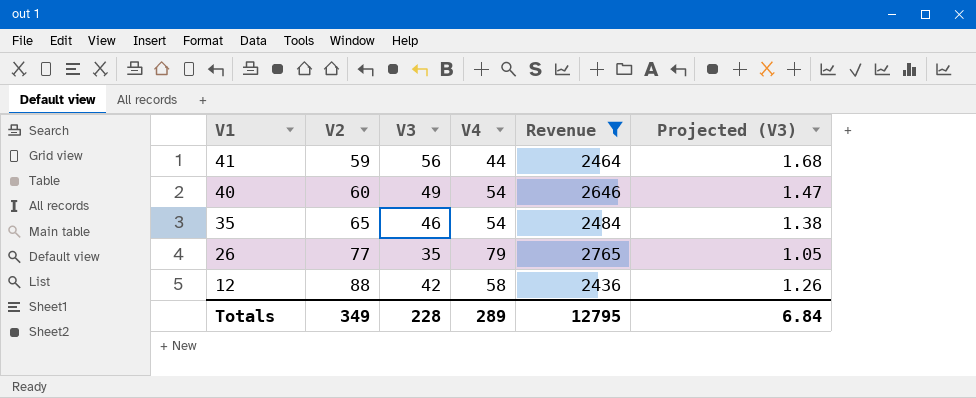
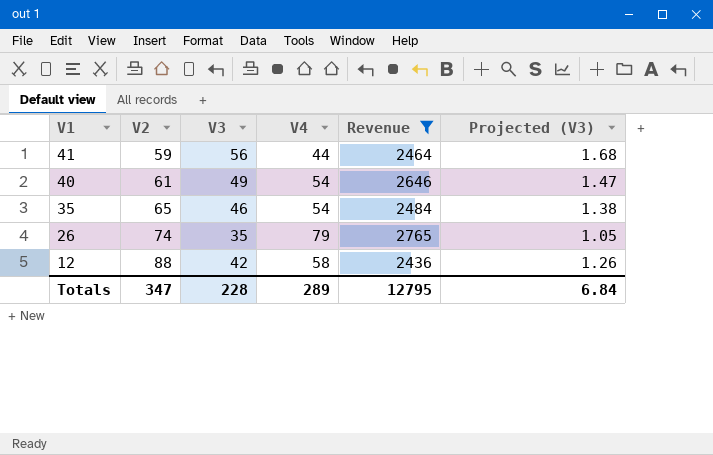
40 | V2: 60 -> 61
26 | V2: 77 -> 74
Totals | V2: 349 -> 347

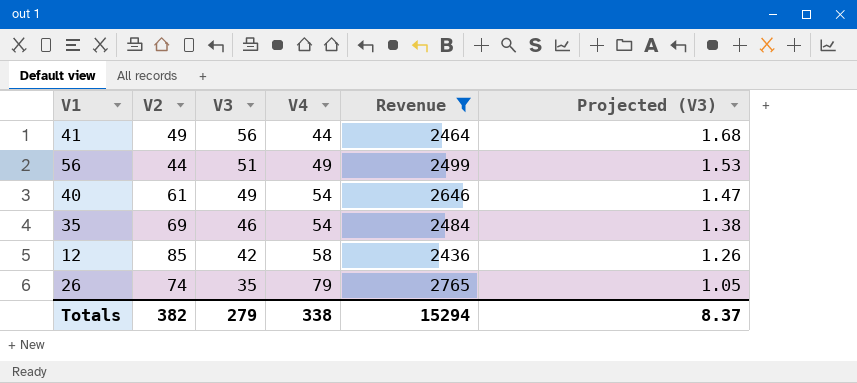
row order: V1 descending -> V3 descending
41 | V2: 59 -> 49
row 56: none -> 44 | 51 | 49 | 2499 | 1.53
35 | V2: 65 -> 69
12 | V2: 88 -> 85
Totals | V2: 347 -> 382
Totals | V3: 228 -> 279
Totals | V4: 289 -> 338
Totals | Revenue: 12795 -> 15294
Totals | Projected (V3): 6.84 -> 8.37

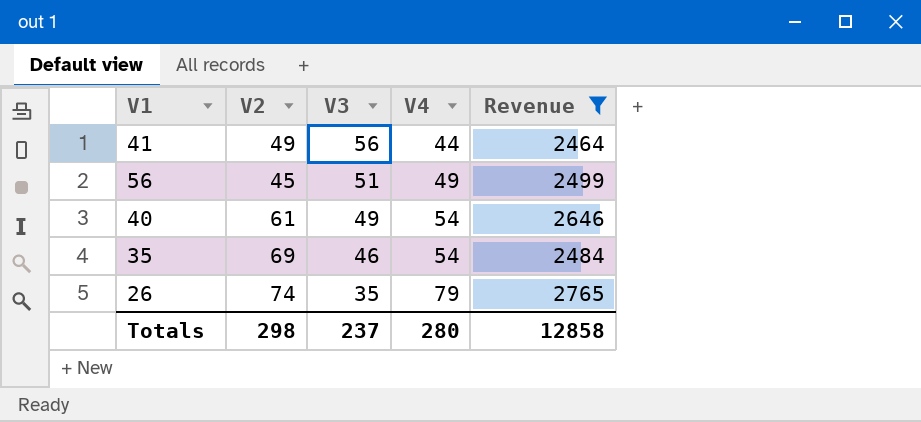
column Projected (V3) | formula: [V3] * 0.03 -> none
row 12: 85 | 42 | 58 | 2436 | 1.26 -> none
56 | V2: 44 -> 45
Totals | V2: 382 -> 298
Totals | V3: 279 -> 237
Totals | V4: 338 -> 280
Totals | Revenue: 15294 -> 12858

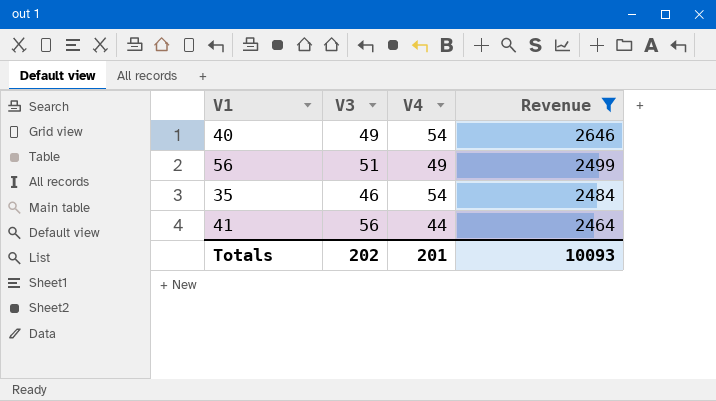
row order: V3 descending -> Revenue descending
column V2 | position: 2 -> none
row 26: 74 | 35 | 79 | 2765 -> none
Totals | V3: 237 -> 202
Totals | V4: 280 -> 201
Totals | Revenue: 12858 -> 10093

